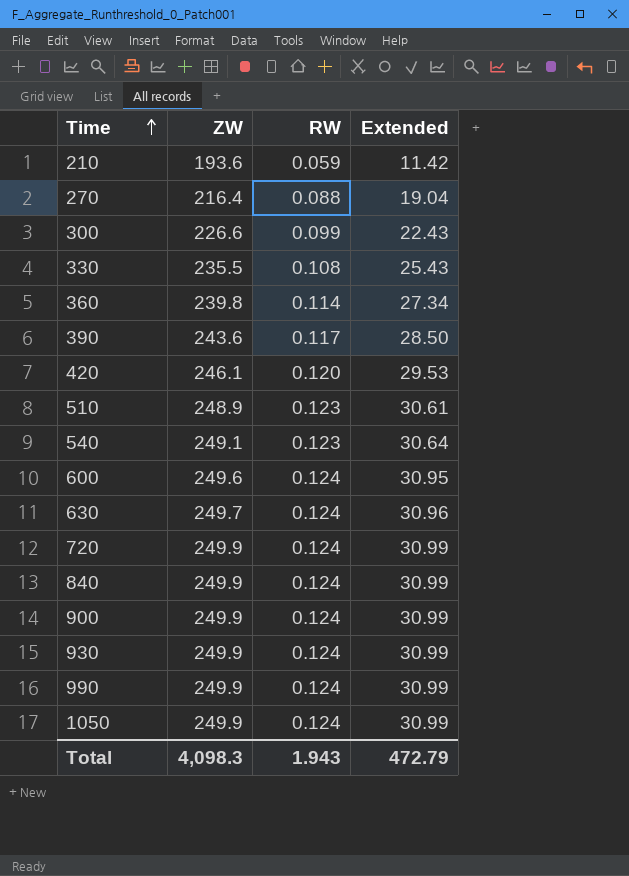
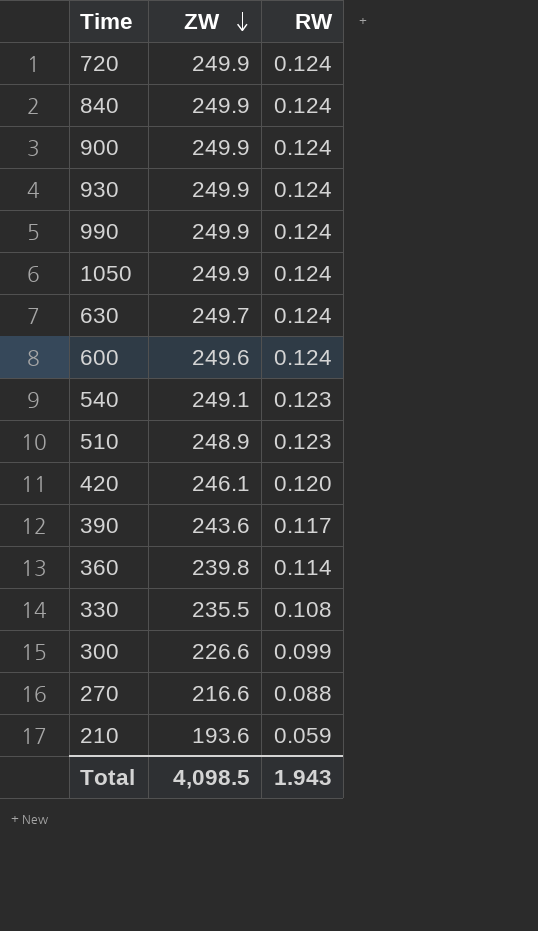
row order: Time ascending -> ZW descending
column Extended | formula: [ZW] * [RW] -> none
270 | ZW: 216.4 -> 216.6
Total | ZW: 4,098.3 -> 4,098.5

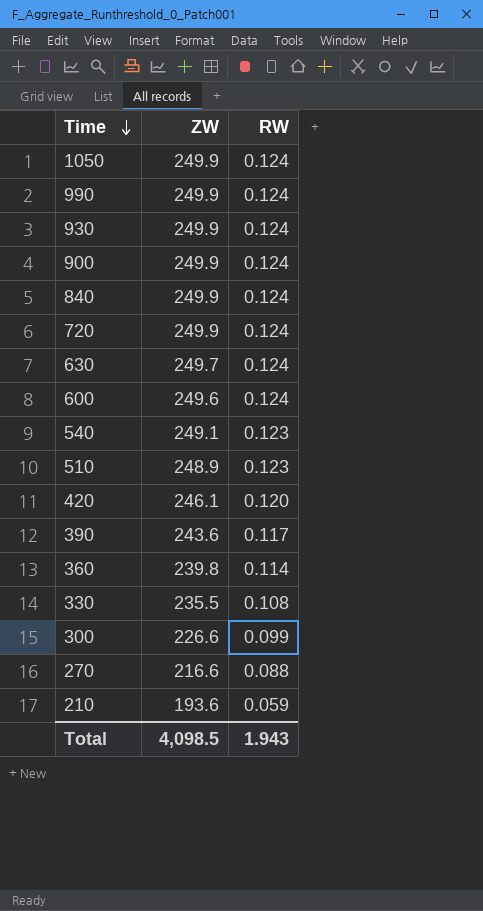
row order: ZW descending -> Time descending

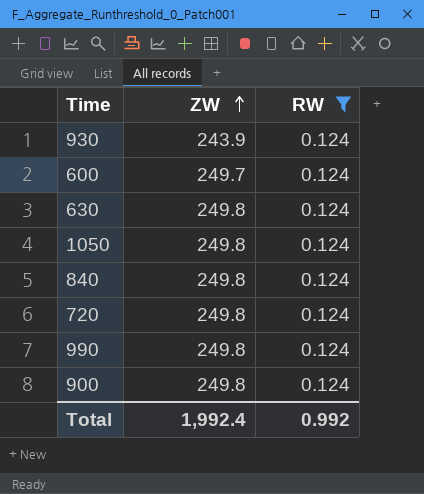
filter: none -> RW = 0.124
row order: Time descending -> ZW ascending
930 | ZW: 249.9 -> 243.9
600 | ZW: 249.6 -> 249.7
630 | ZW: 249.7 -> 249.8
1050 | ZW: 249.9 -> 249.8
840 | ZW: 249.9 -> 249.8
720 | ZW: 249.9 -> 249.8
990 | ZW: 249.9 -> 249.8
900 | ZW: 249.9 -> 249.8
Total | ZW: 4,098.5 -> 1,992.4
Total | RW: 1.943 -> 0.992

